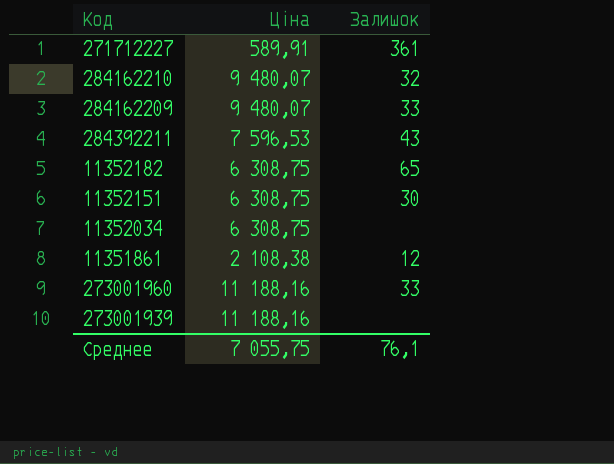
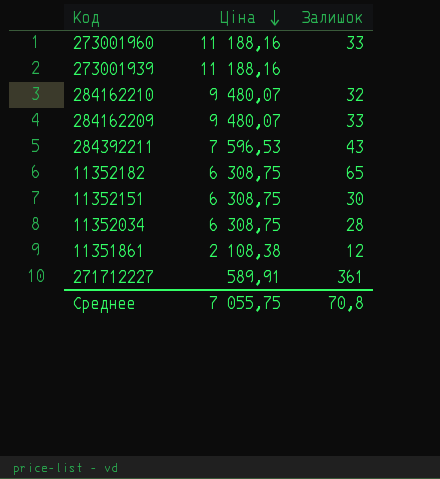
row order: none -> Ціна descending
11352034 | Залишок: none -> 28
Среднее | Залишок: 76,1 -> 70,8

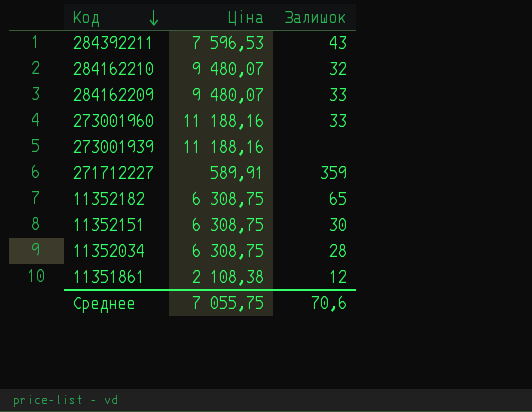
row order: Ціна descending -> Код descending
271712227 | Залишок: 361 -> 359
Среднее | Залишок: 70,8 -> 70,6

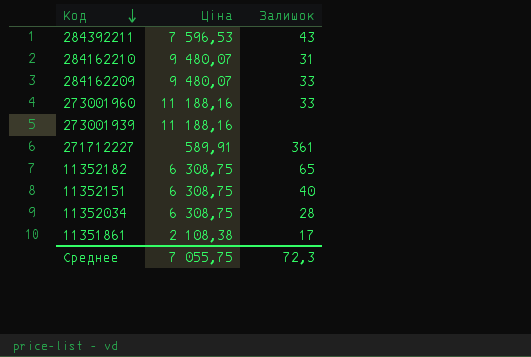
284162210 | Залишок: 32 -> 31
271712227 | Залишок: 359 -> 361
11352151 | Залишок: 30 -> 40
11351861 | Залишок: 12 -> 17
Среднее | Залишок: 70,6 -> 72,3

